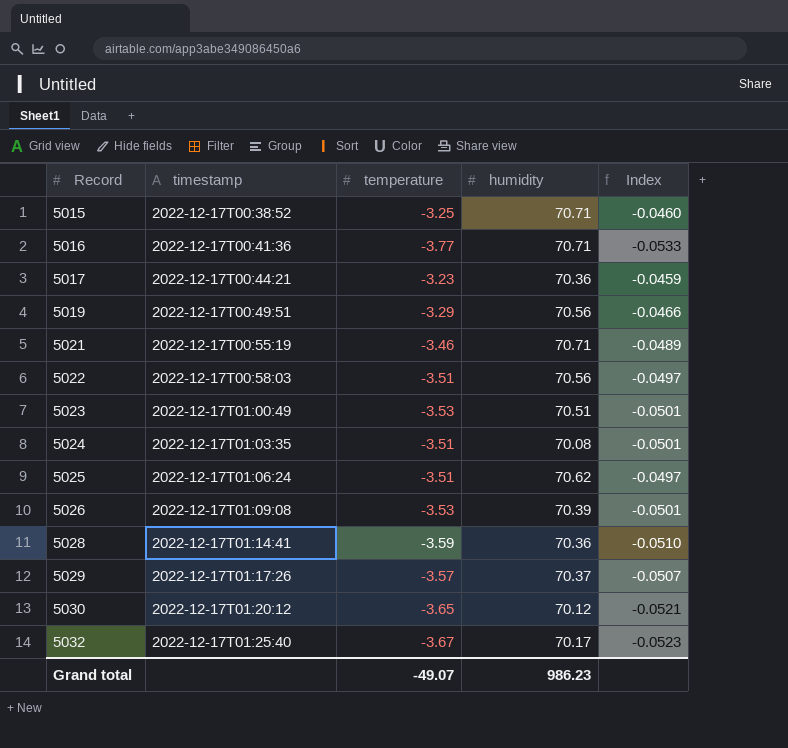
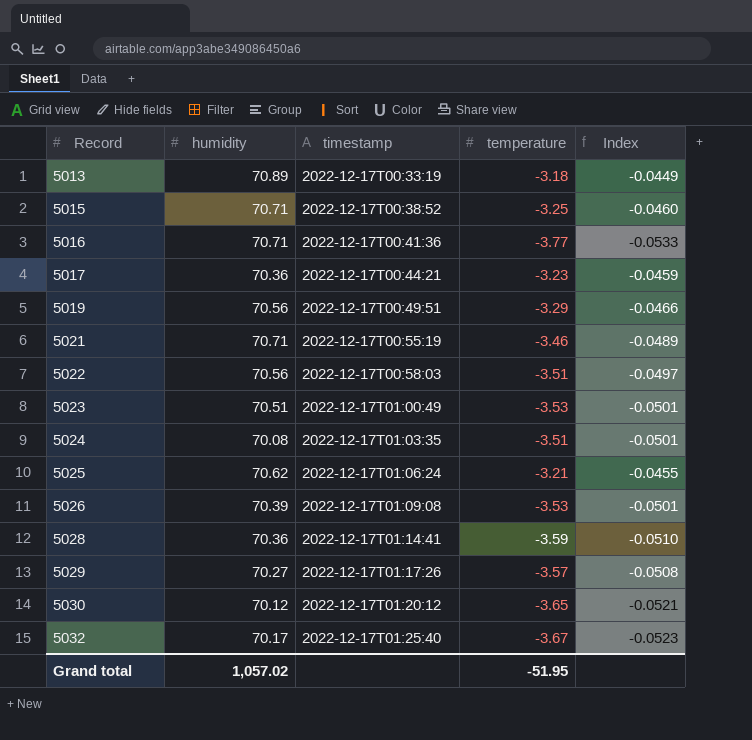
column humidity | position: 4 -> 2
row 5013: none -> 70.89 | 2022-12-17T00:33:19 | -3.18 | -0.0449
5025 | temperature: -3.51 -> -3.21
5025 | Index: -0.0497 -> -0.0455
5029 | humidity: 70.37 -> 70.27
5029 | Index: -0.0507 -> -0.0508
Grand total | humidity: 986.23 -> 1,057.02
Grand total | temperature: -49.07 -> -51.95

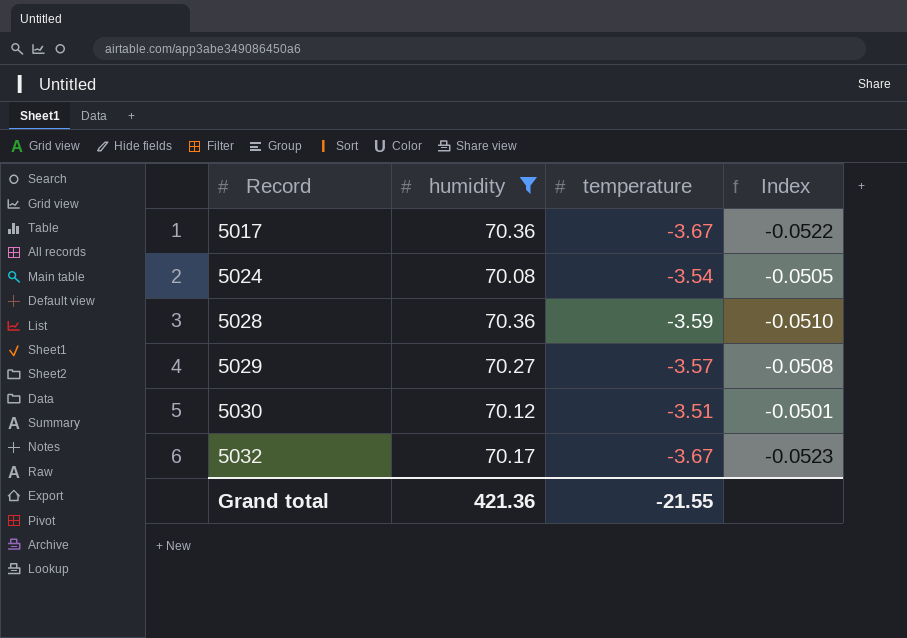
filter: none -> humidity <= 70.36
column timestamp | position: 3 -> none
5017 | temperature: -3.23 -> -3.67
5017 | Index: -0.0459 -> -0.0522
5024 | temperature: -3.51 -> -3.54
5024 | Index: -0.0501 -> -0.0505
5030 | temperature: -3.65 -> -3.51
5030 | Index: -0.0521 -> -0.0501
Grand total | humidity: 1,057.02 -> 421.36
Grand total | temperature: -51.95 -> -21.55

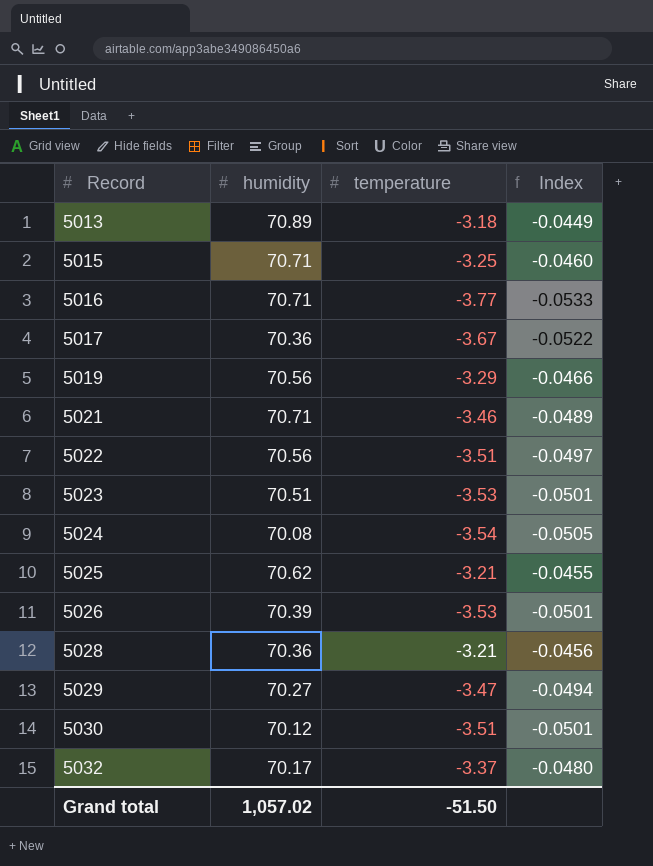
filter: humidity <= 70.36 -> none
5028 | temperature: -3.59 -> -3.21
5028 | Index: -0.0510 -> -0.0456
5029 | temperature: -3.57 -> -3.47
5029 | Index: -0.0508 -> -0.0494
5032 | temperature: -3.67 -> -3.37
5032 | Index: -0.0523 -> -0.0480
Grand total | humidity: 421.36 -> 1,057.02
Grand total | temperature: -21.55 -> -51.50

